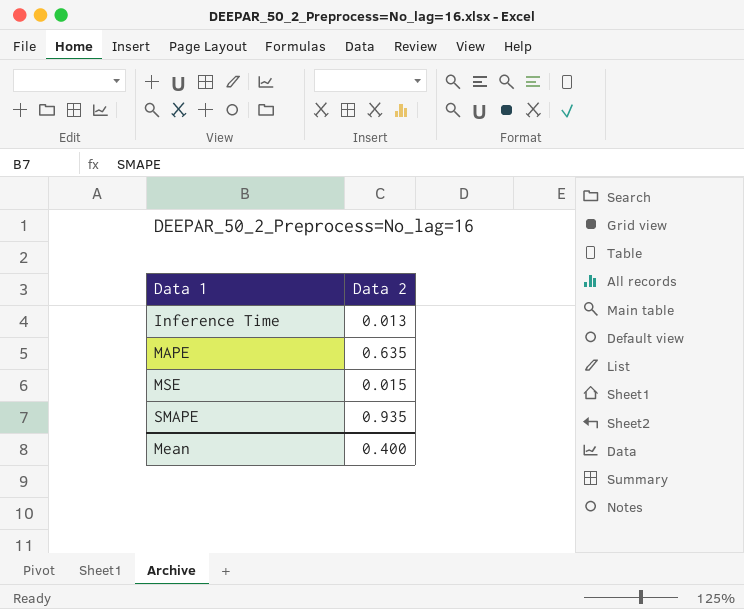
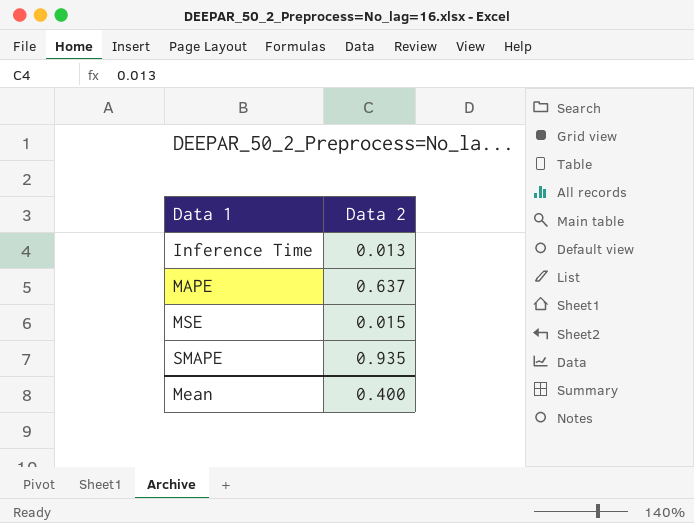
MAPE | Data 2: 0.635 -> 0.637

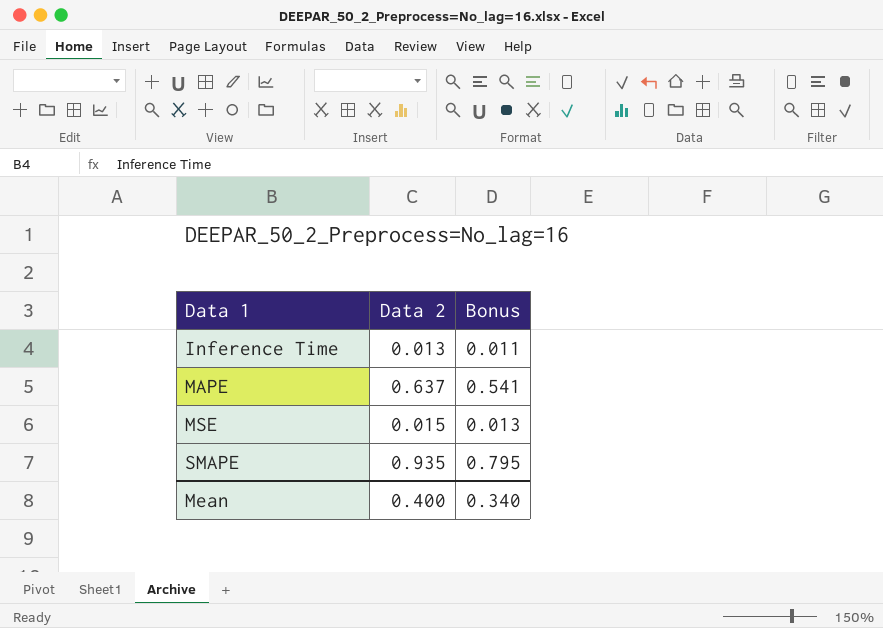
column Bonus | formula: none -> [Data 2] * 0.85

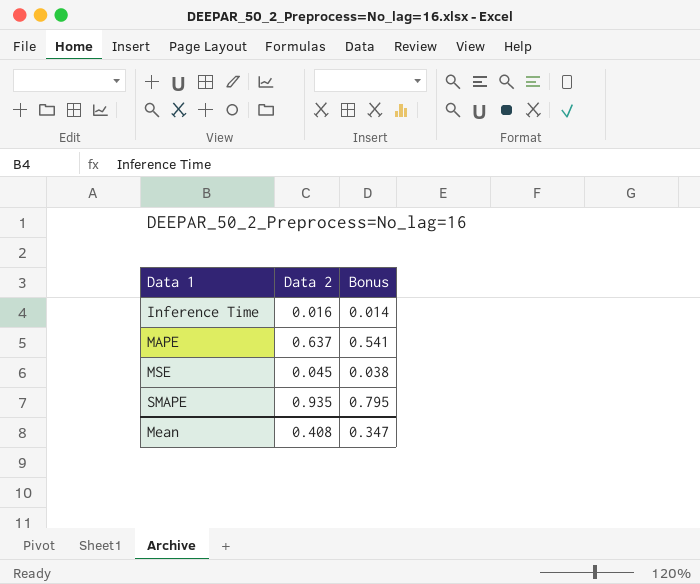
Inference Time | Data 2: 0.013 -> 0.016
Inference Time | Bonus: 0.011 -> 0.014
MSE | Data 2: 0.015 -> 0.045
MSE | Bonus: 0.013 -> 0.038
Mean | Data 2: 0.400 -> 0.408
Mean | Bonus: 0.340 -> 0.347

